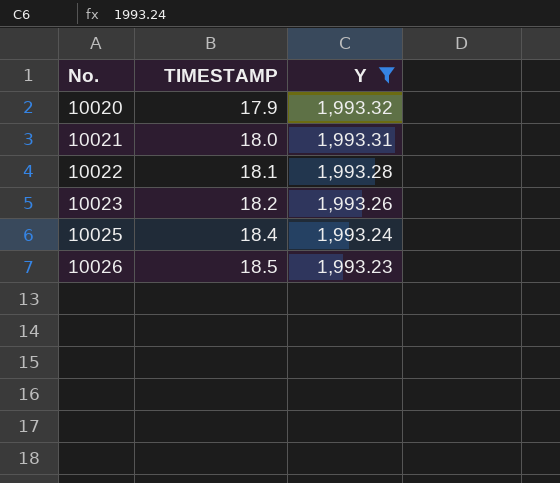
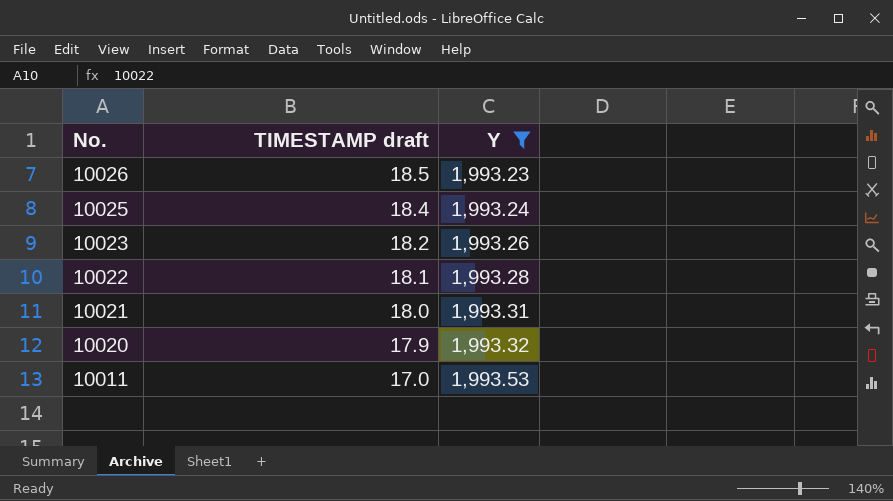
row order: No. ascending -> No. descending
column name: TIMESTAMP -> TIMESTAMP draft
row 10011: none -> 17.0 | 1,993.53

